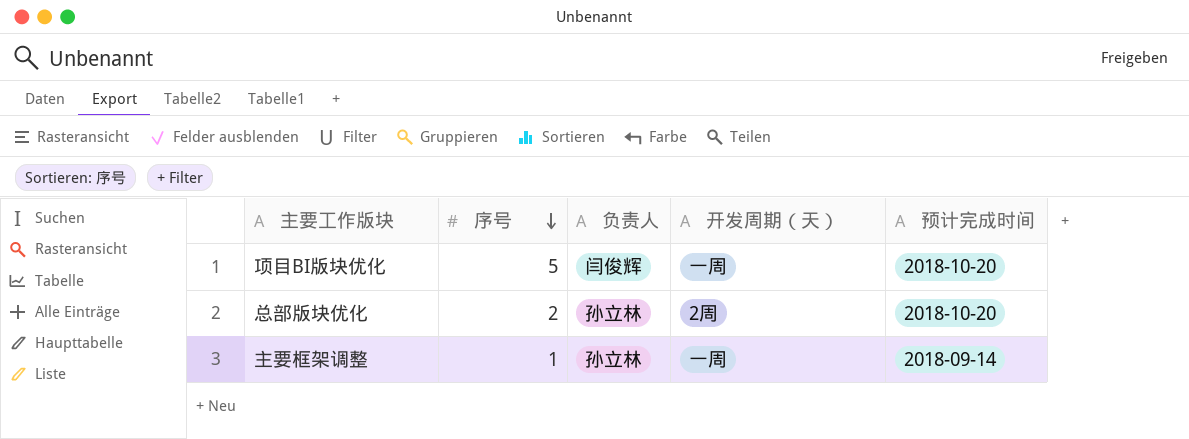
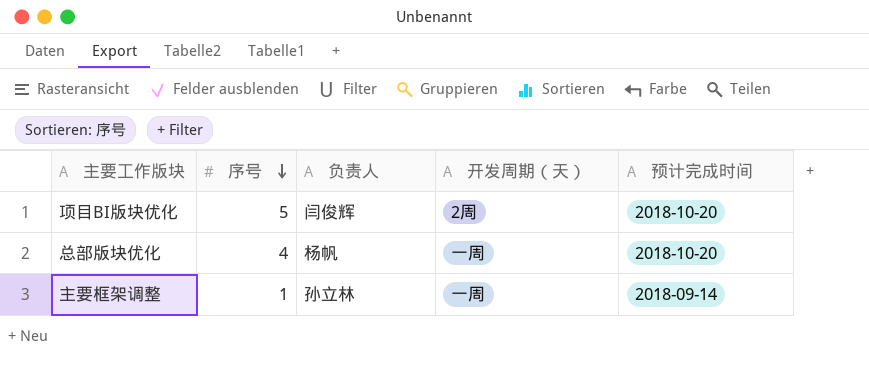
项目BI版块优化 | 开发周期（天）: 一周 -> 2周
总部版块优化 | 序号: 2 -> 4
总部版块优化 | 负责人: 孙立林 -> 杨帆
总部版块优化 | 开发周期（天）: 2周 -> 一周

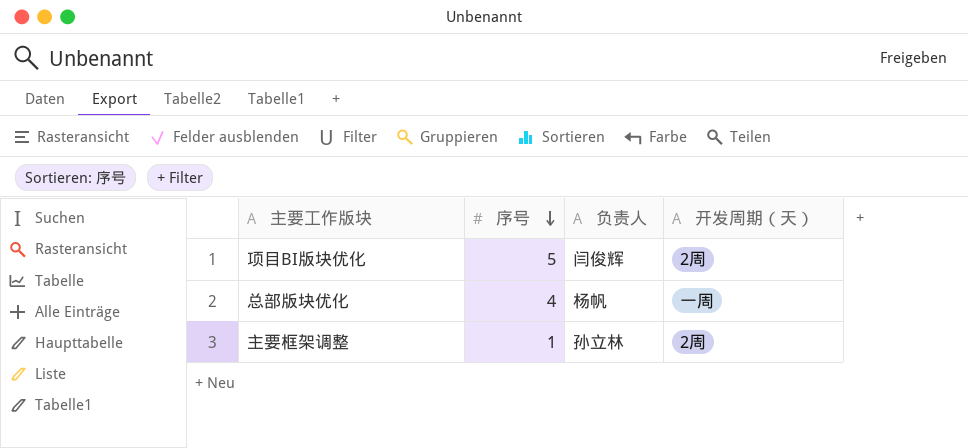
column 预计完成时间 | position: 5 -> none
主要框架调整 | 开发周期（天）: 一周 -> 2周

